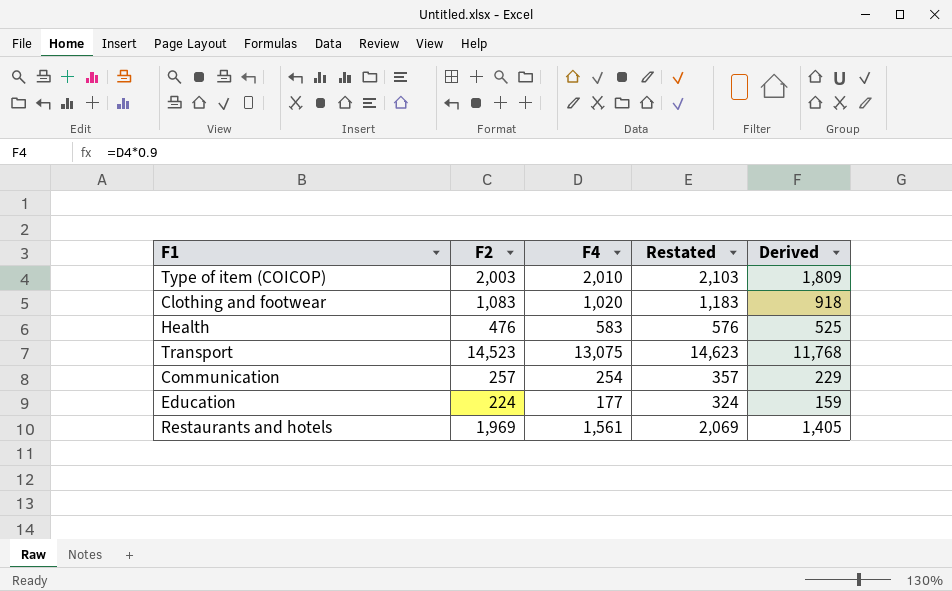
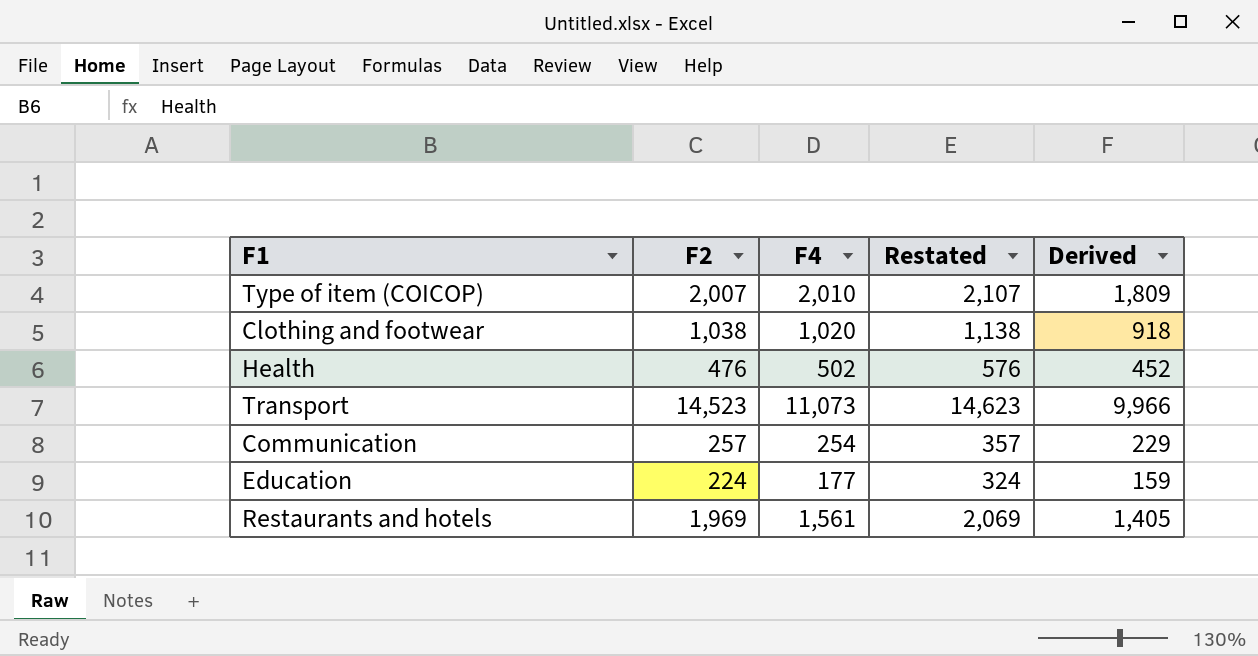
Type of item (COICOP) | F2: 2,003 -> 2,007
Type of item (COICOP) | Restated: 2,103 -> 2,107
Clothing and footwear | F2: 1,083 -> 1,038
Clothing and footwear | Restated: 1,183 -> 1,138
Health | F4: 583 -> 502
Health | Derived: 525 -> 452
Transport | F4: 13,075 -> 11,073
Transport | Derived: 11,768 -> 9,966

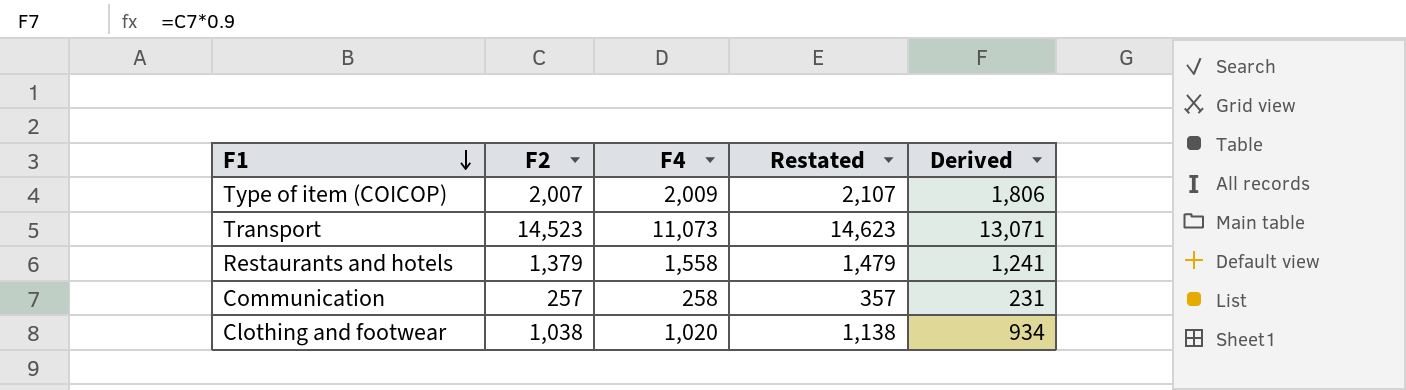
row order: none -> F1 descending
column Derived | formula: [F4] * 0.9 -> [F2] * 0.9
row Health: 476 | 502 | 576 | 452 -> none
row Education: 224 | 177 | 324 | 159 -> none
Type of item (COICOP) | F4: 2,010 -> 2,009
Restaurants and hotels | F2: 1,969 -> 1,379
Restaurants and hotels | F4: 1,561 -> 1,558
Restaurants and hotels | Restated: 2,069 -> 1,479
Communication | F4: 254 -> 258

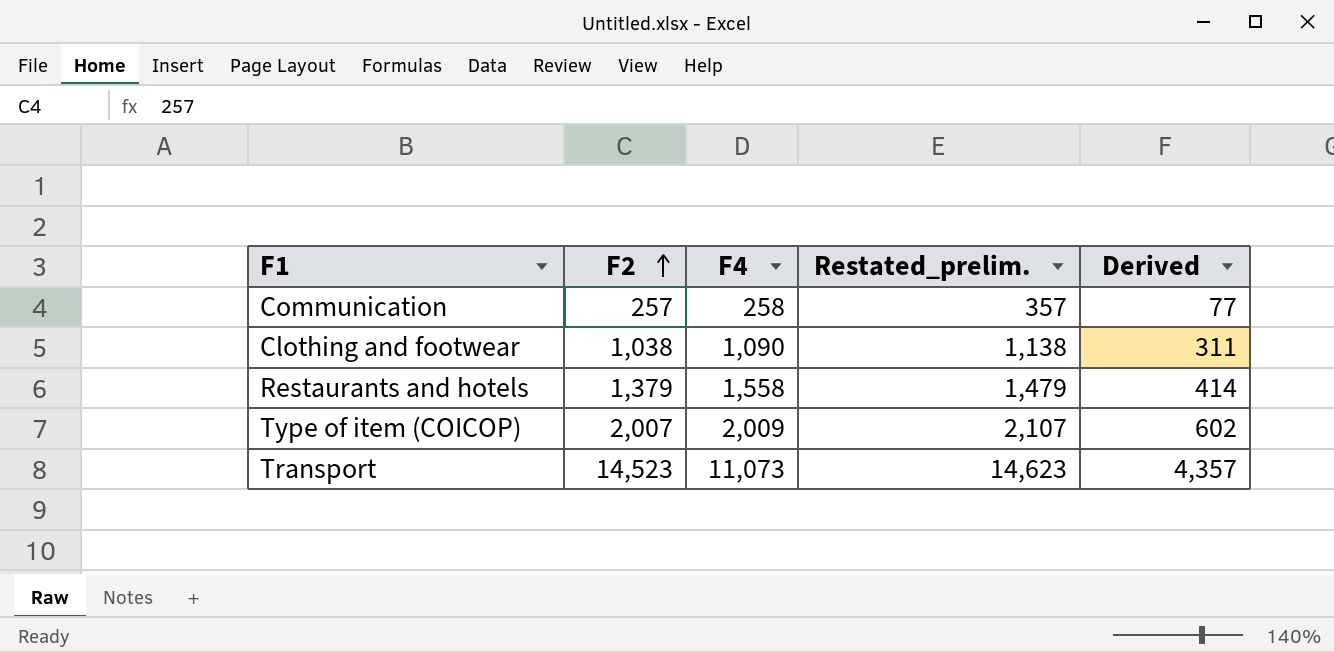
row order: F1 descending -> F2 ascending
column name: Restated -> Restated_prelim.
column Derived | formula: [F2] * 0.9 -> [F2] * 0.3
Clothing and footwear | F4: 1,020 -> 1,090

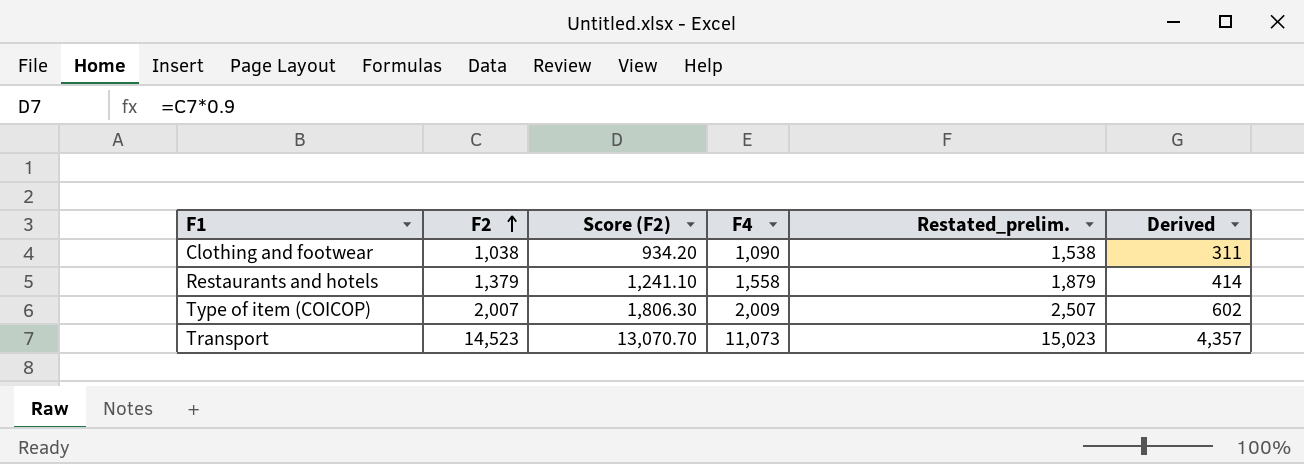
column Score (F2) | formula: none -> [F2] * 0.9
column Restated_prelim. | formula: [F2] + 100 -> [F2] + 500
row Communication: 257 | 258 | 357 | 77 -> none

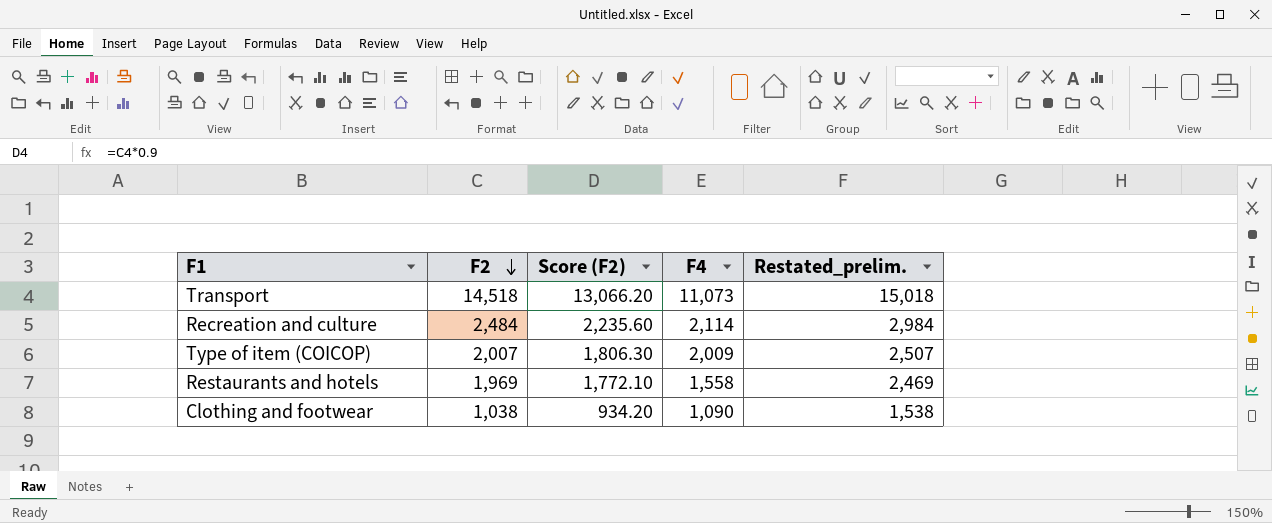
row order: F2 ascending -> F2 descending
column Derived | formula: [F2] * 0.3 -> none
Transport | F2: 14,523 -> 14,518
Transport | Score (F2): 13,070.70 -> 13,066.20
Transport | Restated_prelim.: 15,023 -> 15,018
row Recreation and culture: none -> 2,484 | 2,235.60 | 2,114 | 2,984
Restaurants and hotels | F2: 1,379 -> 1,969
Restaurants and hotels | Score (F2): 1,241.10 -> 1,772.10
Restaurants and hotels | Restated_prelim.: 1,879 -> 2,469

